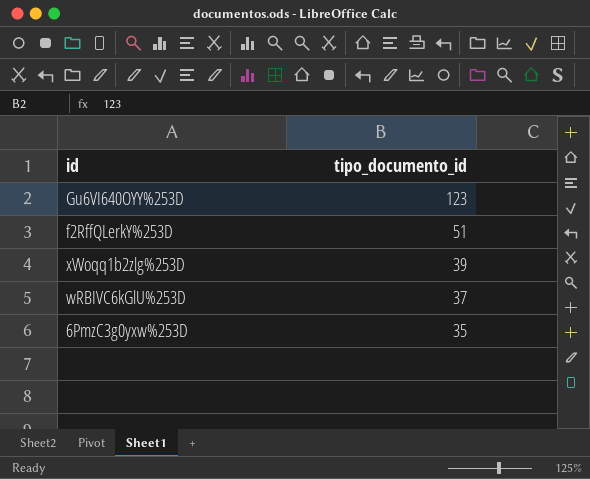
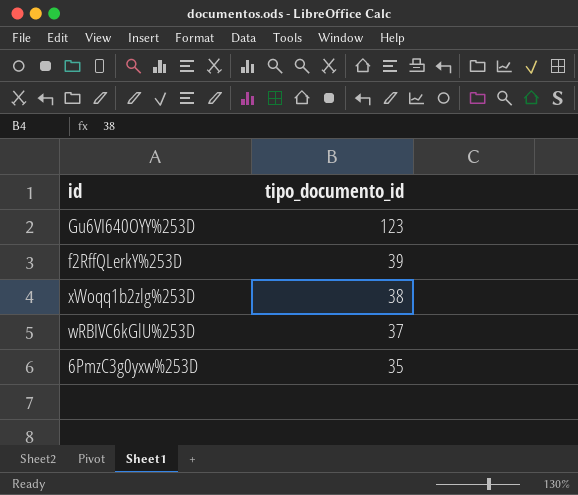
f2RffQLerkY%253D | tipo_documento_id: 51 -> 39
xWoqq1b2zlg%253D | tipo_documento_id: 39 -> 38

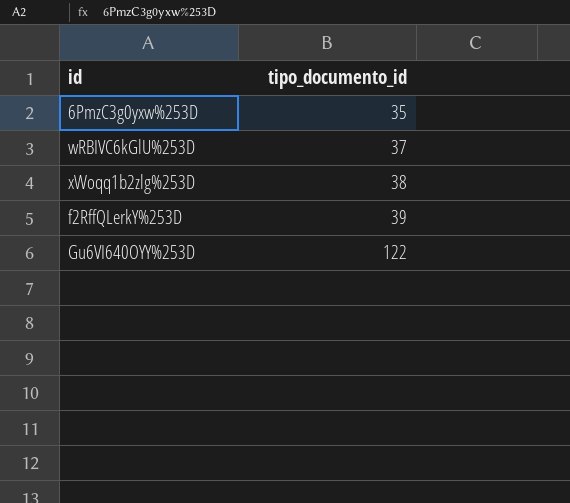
row order: tipo_documento_id descending -> tipo_documento_id ascending
Gu6VI640OYY%253D | tipo_documento_id: 123 -> 122

